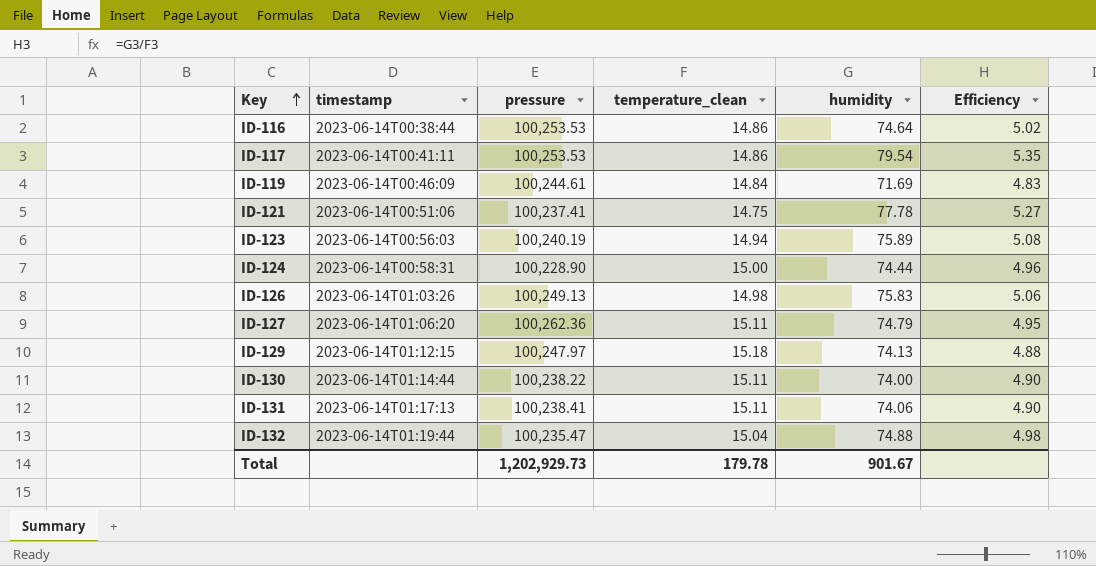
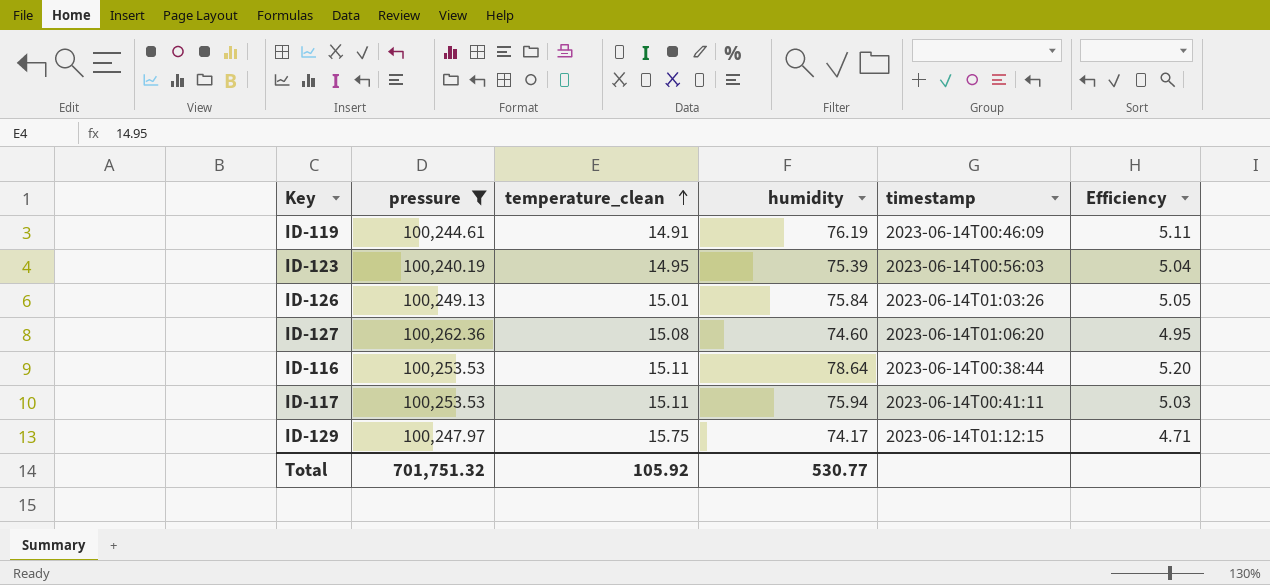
filter: none -> pressure >= 100,240.19
row order: Key ascending -> temperature_clean ascending
column timestamp | position: 2 -> 5
ID-119 | temperature_clean: 14.84 -> 14.91
ID-119 | humidity: 71.69 -> 76.19
ID-119 | Efficiency: 4.83 -> 5.11
ID-123 | temperature_clean: 14.94 -> 14.95
ID-123 | humidity: 75.89 -> 75.39
ID-123 | Efficiency: 5.08 -> 5.04
ID-126 | temperature_clean: 14.98 -> 15.01
ID-126 | humidity: 75.83 -> 75.84
ID-126 | Efficiency: 5.06 -> 5.05
ID-127 | temperature_clean: 15.11 -> 15.08
ID-127 | humidity: 74.79 -> 74.60
ID-116 | temperature_clean: 14.86 -> 15.11
ID-116 | humidity: 74.64 -> 78.64
ID-116 | Efficiency: 5.02 -> 5.20
ID-117 | temperature_clean: 14.86 -> 15.11
ID-117 | humidity: 79.54 -> 75.94
ID-117 | Efficiency: 5.35 -> 5.03
ID-129 | temperature_clean: 15.18 -> 15.75
ID-129 | humidity: 74.13 -> 74.17
ID-129 | Efficiency: 4.88 -> 4.71
Total | pressure: 1,202,929.73 -> 701,751.32
Total | temperature_clean: 179.78 -> 105.92
Total | humidity: 901.67 -> 530.77

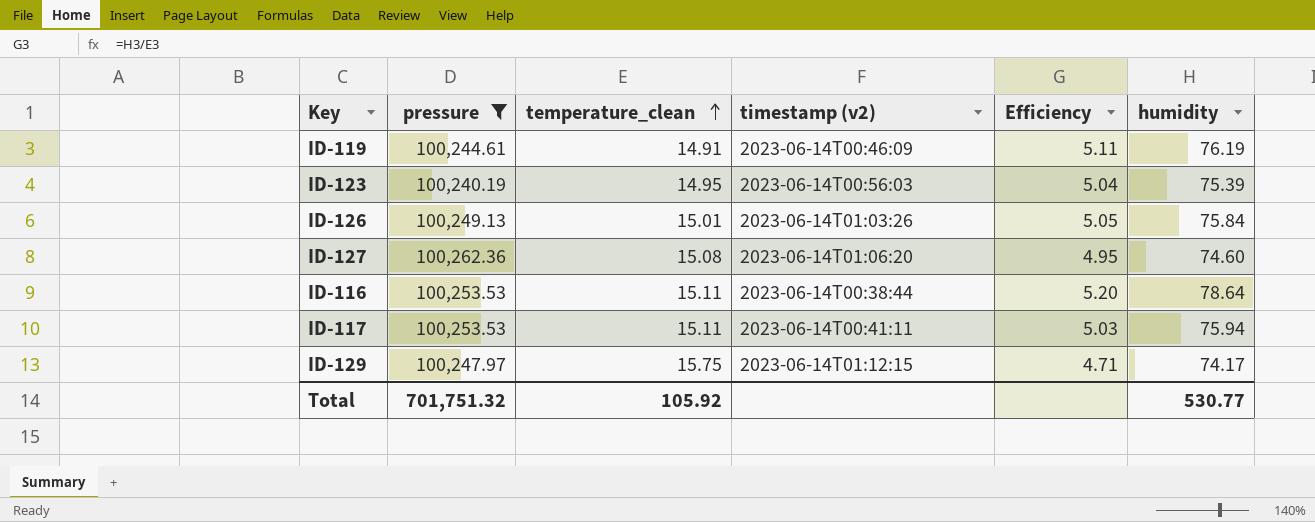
column name: timestamp -> timestamp (v2)
column humidity | position: 4 -> 6

